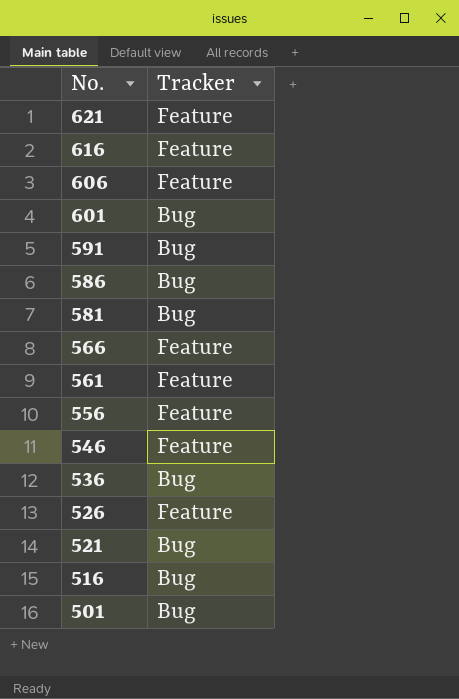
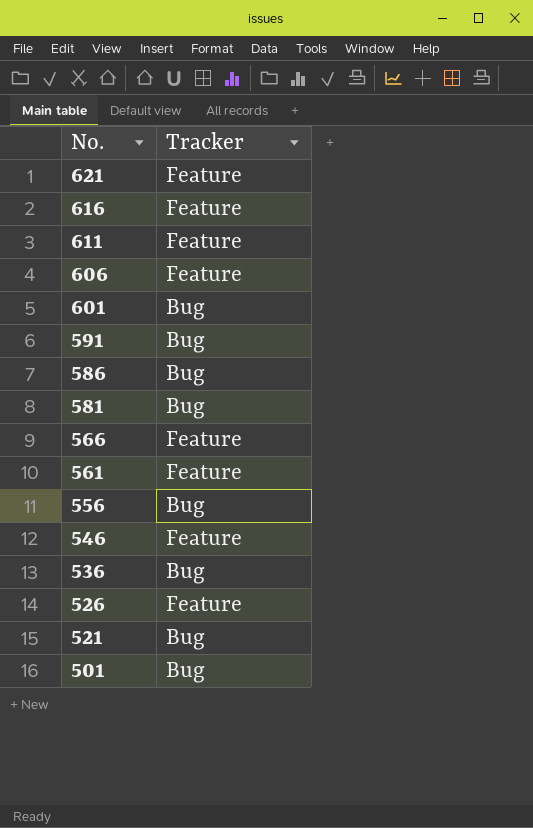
row 516: Bug -> none
row 611: none -> Feature
556 | Tracker: Feature -> Bug

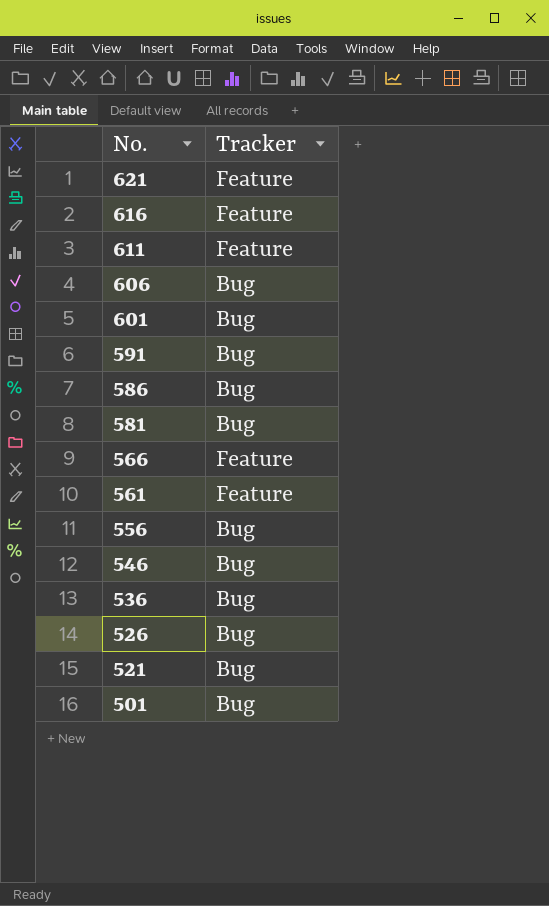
606 | Tracker: Feature -> Bug
546 | Tracker: Feature -> Bug
526 | Tracker: Feature -> Bug

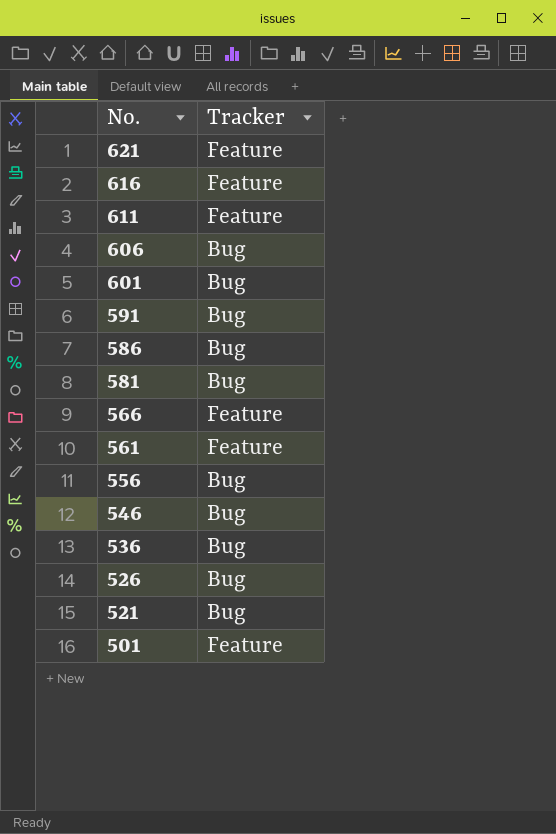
501 | Tracker: Bug -> Feature

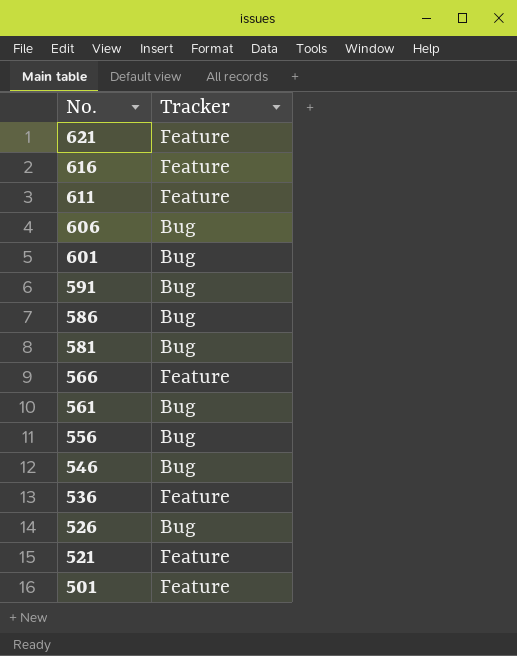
561 | Tracker: Feature -> Bug
536 | Tracker: Bug -> Feature
521 | Tracker: Bug -> Feature

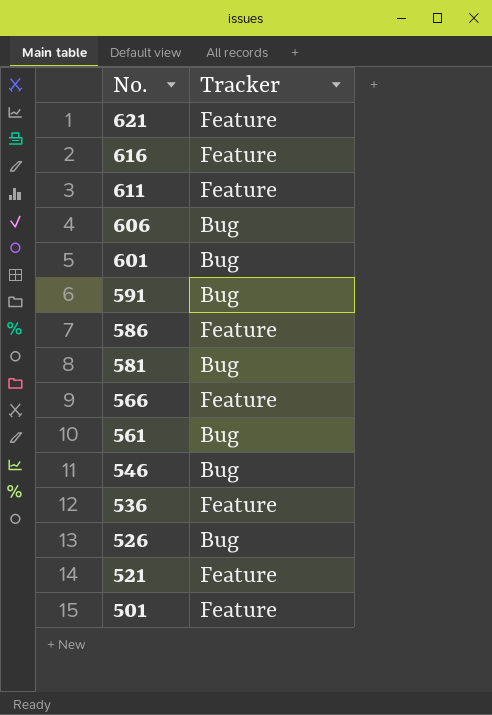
row 556: Bug -> none
586 | Tracker: Bug -> Feature

